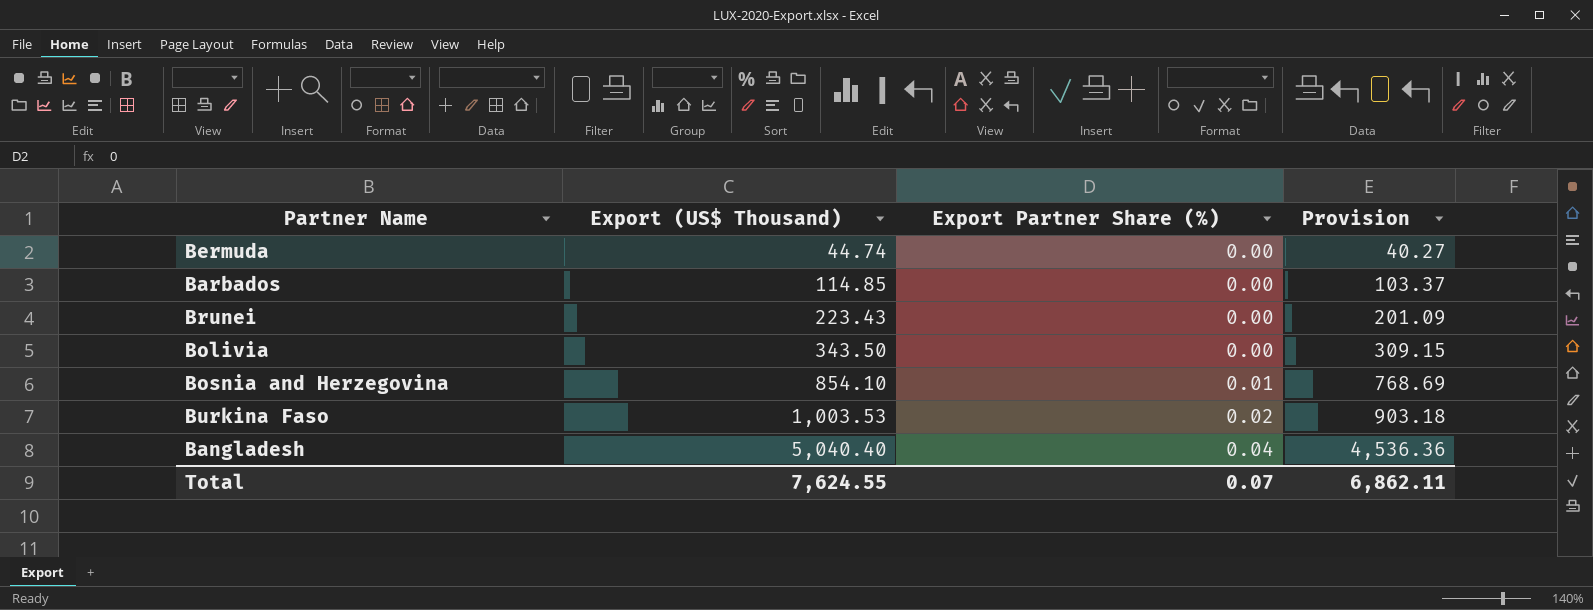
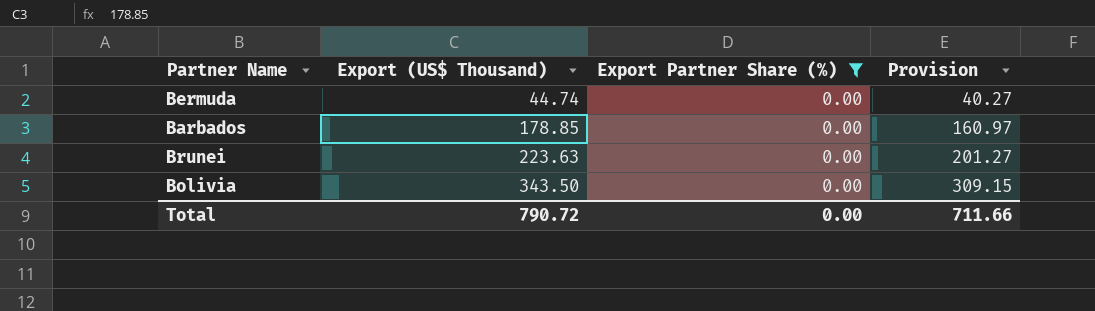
filter: none -> Export Partner Share (%) = 0.00
Barbados | Export (US$ Thousand): 114.85 -> 178.85
Barbados | Provision: 103.37 -> 160.97
Brunei | Export (US$ Thousand): 223.43 -> 223.63
Brunei | Provision: 201.09 -> 201.27
Total | Export (US$ Thousand): 7,624.55 -> 790.72
Total | Export Partner Share (%): 0.07 -> 0.00
Total | Provision: 6,862.11 -> 711.66

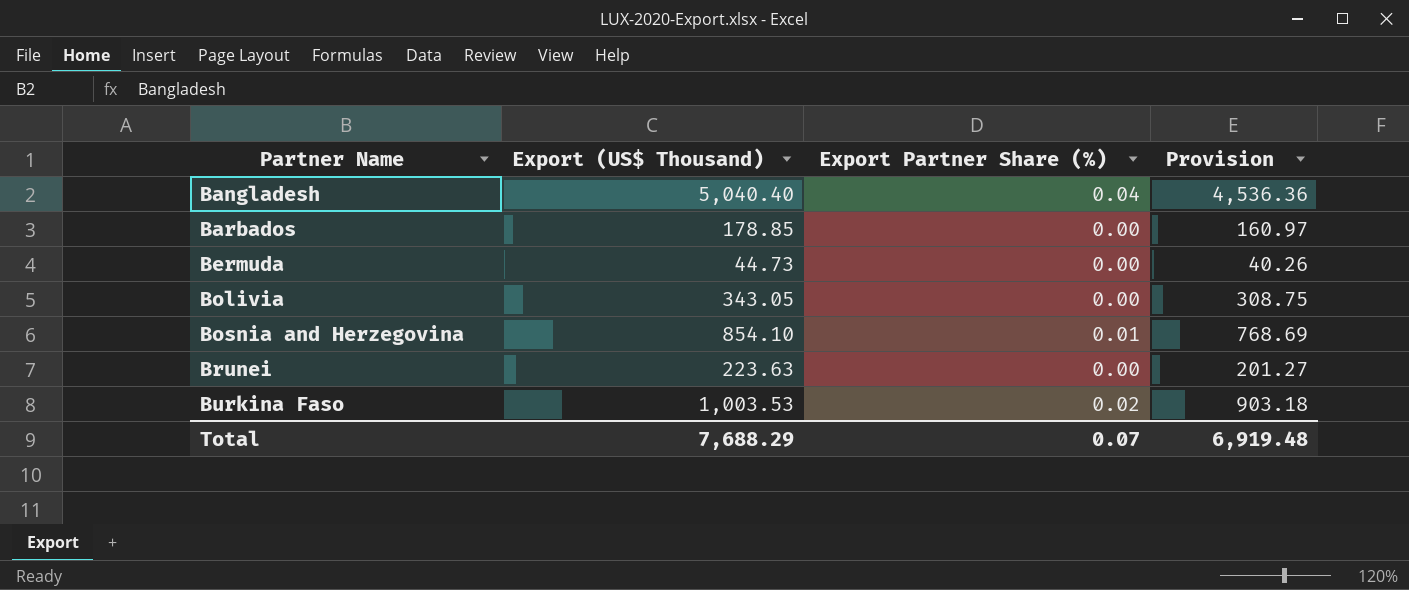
filter: Export Partner Share (%) = 0.00 -> none
row order: Export (US$ Thousand) ascending -> Partner Name ascending
Bermuda | Export (US$ Thousand): 44.74 -> 44.73
Bermuda | Provision: 40.27 -> 40.26
Bolivia | Export (US$ Thousand): 343.50 -> 343.05
Bolivia | Provision: 309.15 -> 308.75
Total | Export (US$ Thousand): 790.72 -> 7,688.29
Total | Export Partner Share (%): 0.00 -> 0.07
Total | Provision: 711.66 -> 6,919.48

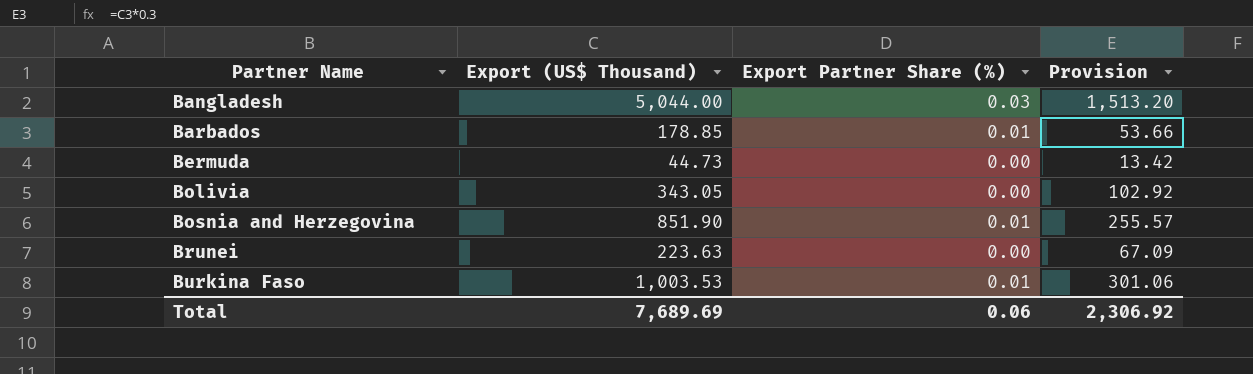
column Provision | formula: [Export (US$ Thousand)] * 0.9 -> [Export (US$ Thousand)] * 0.3
Bangladesh | Export (US$ Thousand): 5,040.40 -> 5,044.00
Bangladesh | Export Partner Share (%): 0.04 -> 0.03
Barbados | Export Partner Share (%): 0.00 -> 0.01
Bosnia and Herzegovina | Export (US$ Thousand): 854.10 -> 851.90
Burkina Faso | Export Partner Share (%): 0.02 -> 0.01
Total | Export (US$ Thousand): 7,688.29 -> 7,689.69
Total | Export Partner Share (%): 0.07 -> 0.06
Total | Provision: 6,919.48 -> 2,306.92

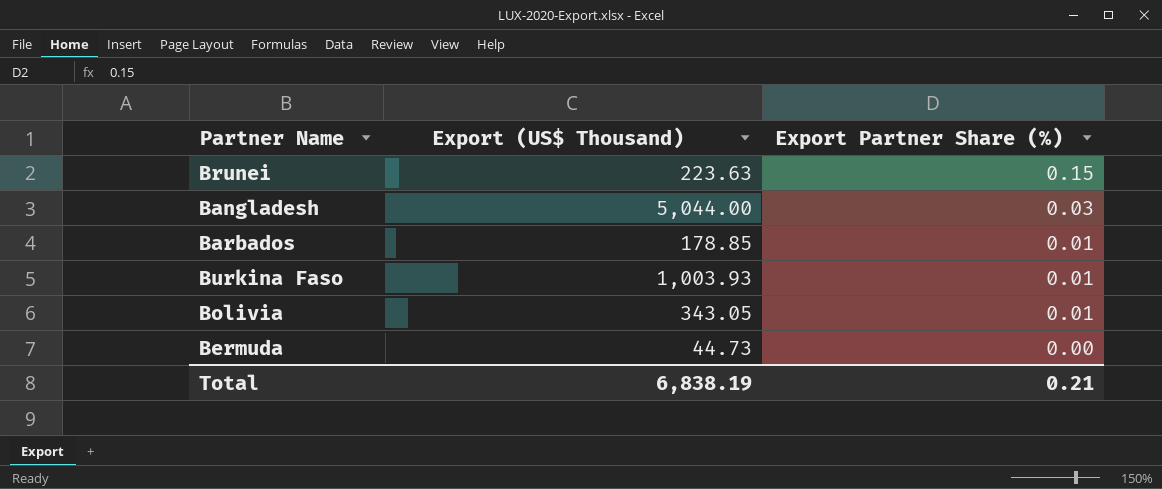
row order: Partner Name ascending -> Export Partner Share (%) descending
column Provision | formula: [Export (US$ Thousand)] * 0.3 -> none
row Bosnia and Herzegovina: 851.90 | 0.01 | 255.57 -> none
Brunei | Export Partner Share (%): 0.00 -> 0.15
Burkina Faso | Export (US$ Thousand): 1,003.53 -> 1,003.93
Bolivia | Export Partner Share (%): 0.00 -> 0.01
Total | Export (US$ Thousand): 7,689.69 -> 6,838.19
Total | Export Partner Share (%): 0.06 -> 0.21

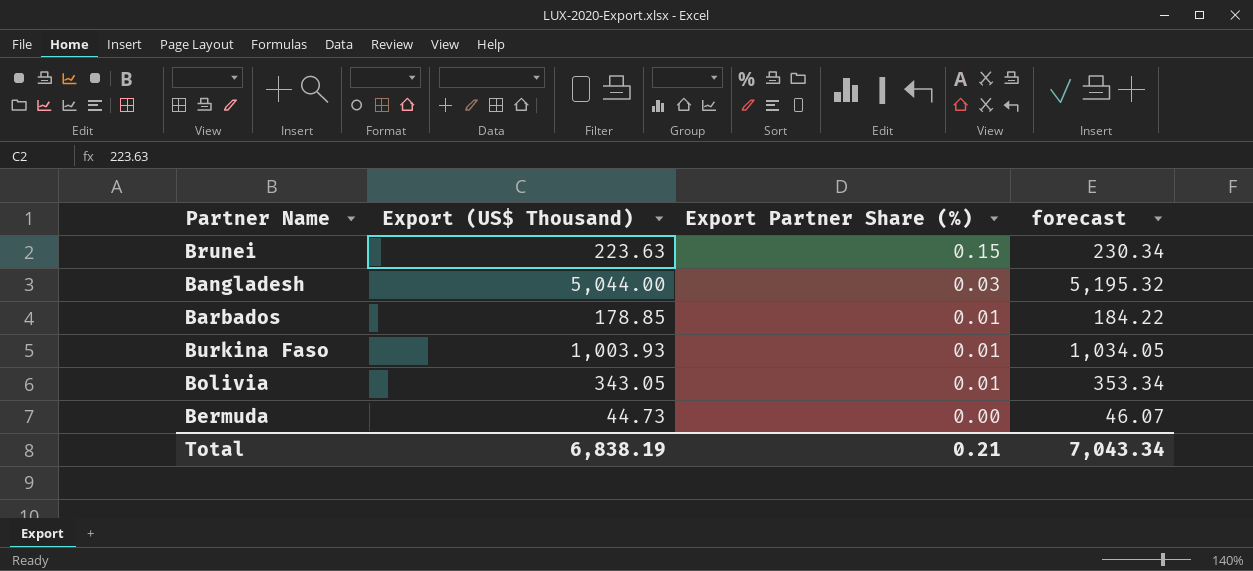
column forecast | formula: none -> [Export (US$ Thousand)] * 1.03

